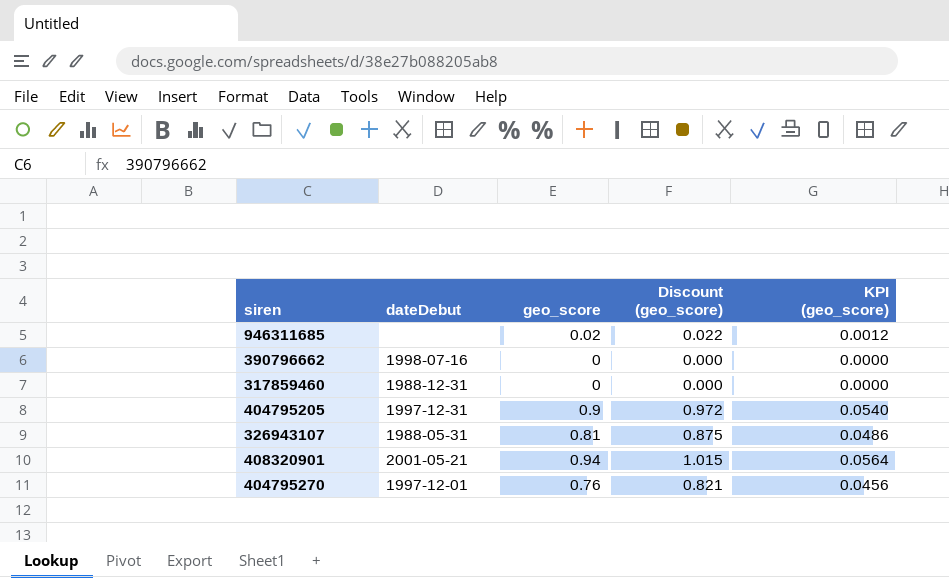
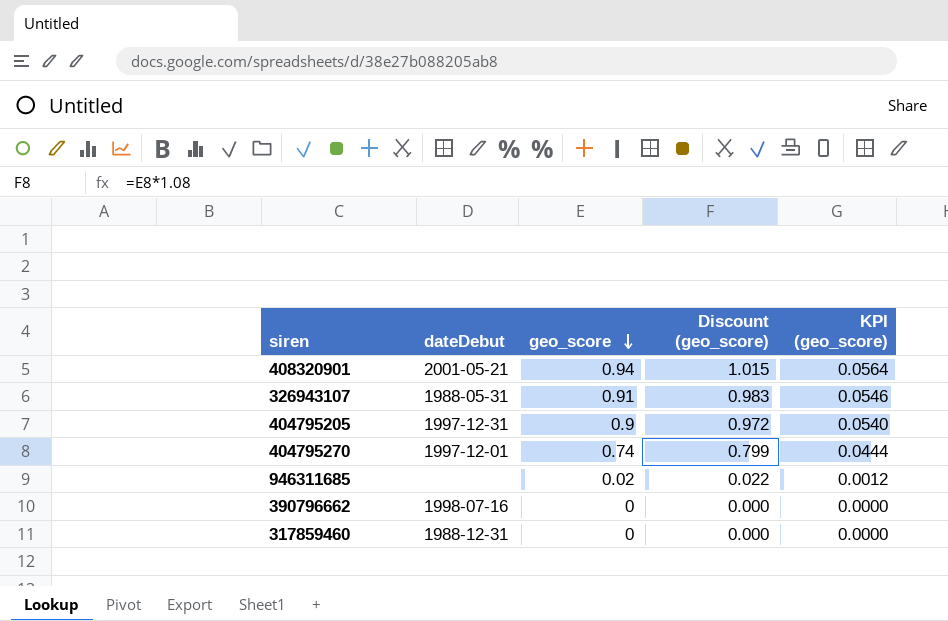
row order: none -> geo_score descending
326943107 | geo_score: 0.81 -> 0.91
326943107 | Discount (geo_score): 0.875 -> 0.983
326943107 | KPI (geo_score): 0.0486 -> 0.0546
404795270 | geo_score: 0.76 -> 0.74
404795270 | Discount (geo_score): 0.821 -> 0.799
404795270 | KPI (geo_score): 0.0456 -> 0.0444

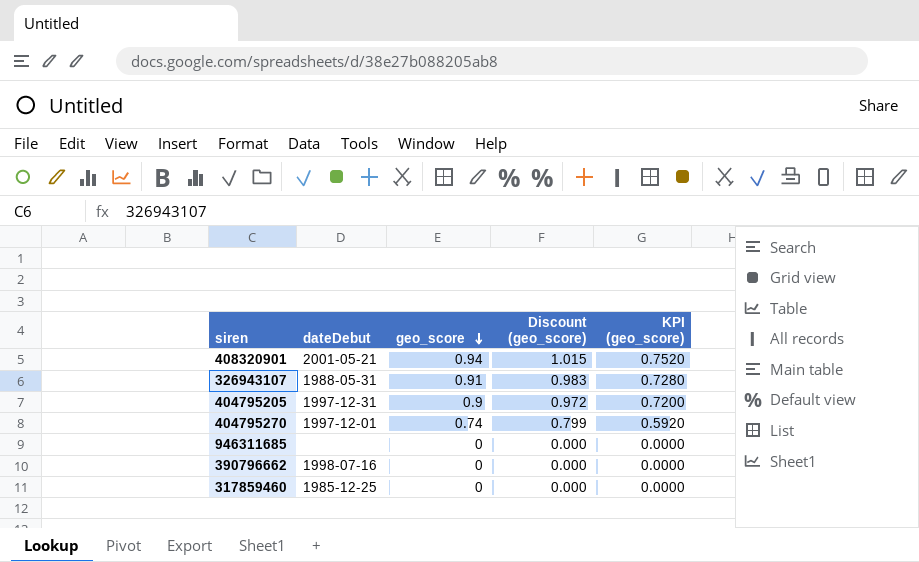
column KPI (geo_score) | formula: [geo_score] * 0.06 -> [geo_score] * 0.8
946311685 | geo_score: 0.02 -> 0
946311685 | Discount (geo_score): 0.022 -> 0.000
317859460 | dateDebut: 1988-12-31 -> 1985-12-25

